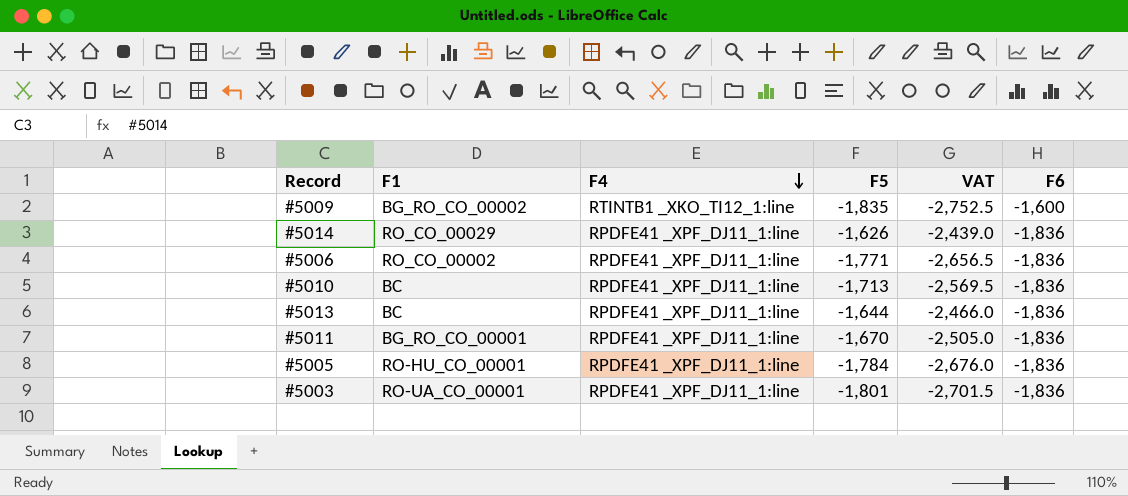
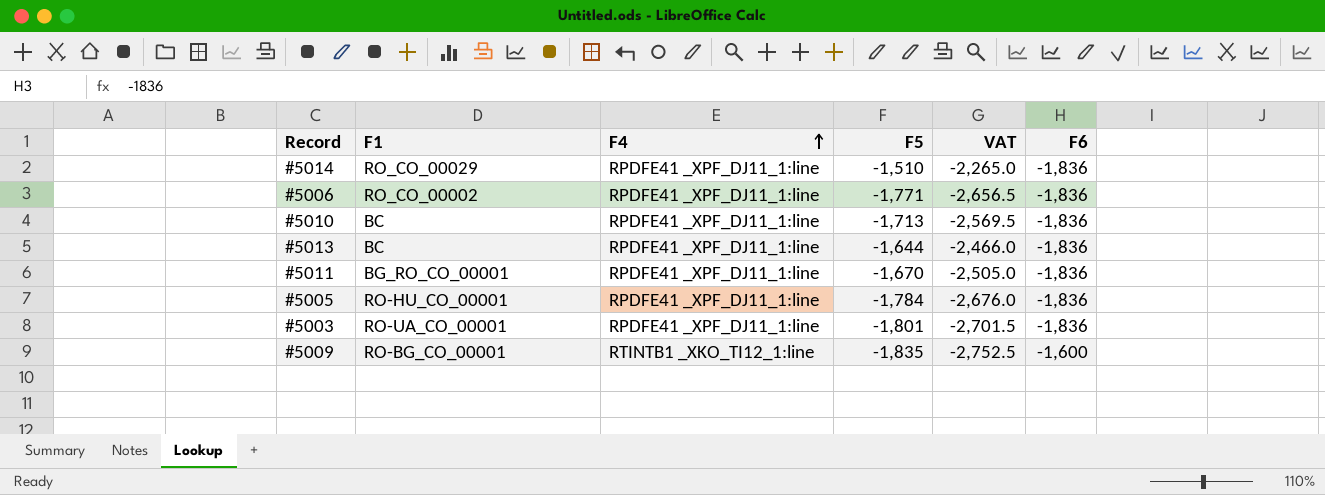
row order: F4 descending -> F4 ascending
#5014 | F5: -1,626 -> -1,510
#5014 | VAT: -2,439.0 -> -2,265.0
#5009 | F1: BG_RO_CO_00002 -> RO-BG_CO_00001

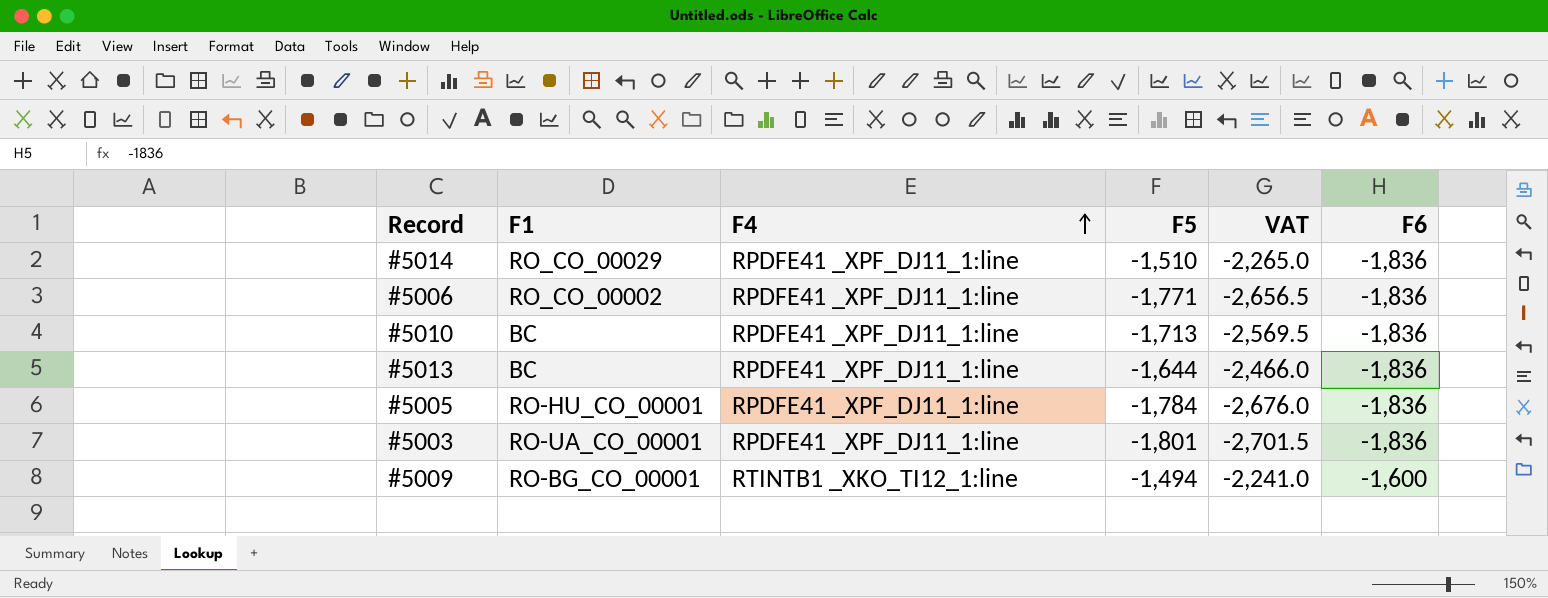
row #5011: BG_RO_CO_00001 | RPDFE41 _XPF_DJ11_1:line | -1,670 | -2,505.0 | -1,836 -> none
#5009 | F5: -1,835 -> -1,494
#5009 | VAT: -2,752.5 -> -2,241.0

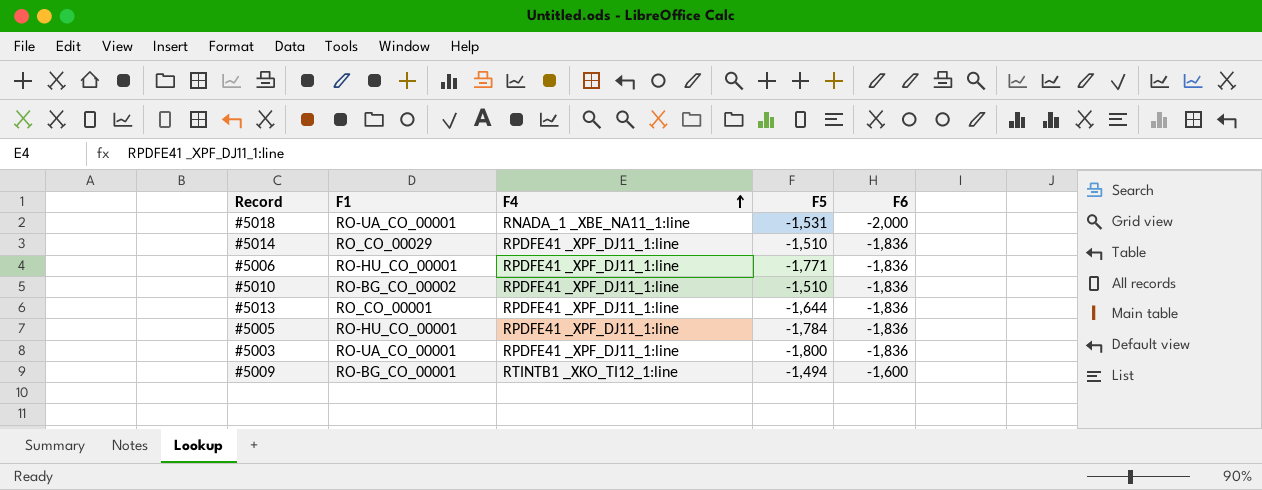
column VAT | formula: [F5] * 1.5 -> none
row #5018: none -> RO-UA_CO_00001 | RNADA_1 _XBE_NA11_1:line | -1,531 | -2,000
#5006 | F1: RO_CO_00002 -> RO-HU_CO_00001
#5010 | F1: BC -> RO-BG_CO_00002
#5010 | F5: -1,713 -> -1,510
#5013 | F1: BC -> RO_CO_00001
#5003 | F5: -1,801 -> -1,800

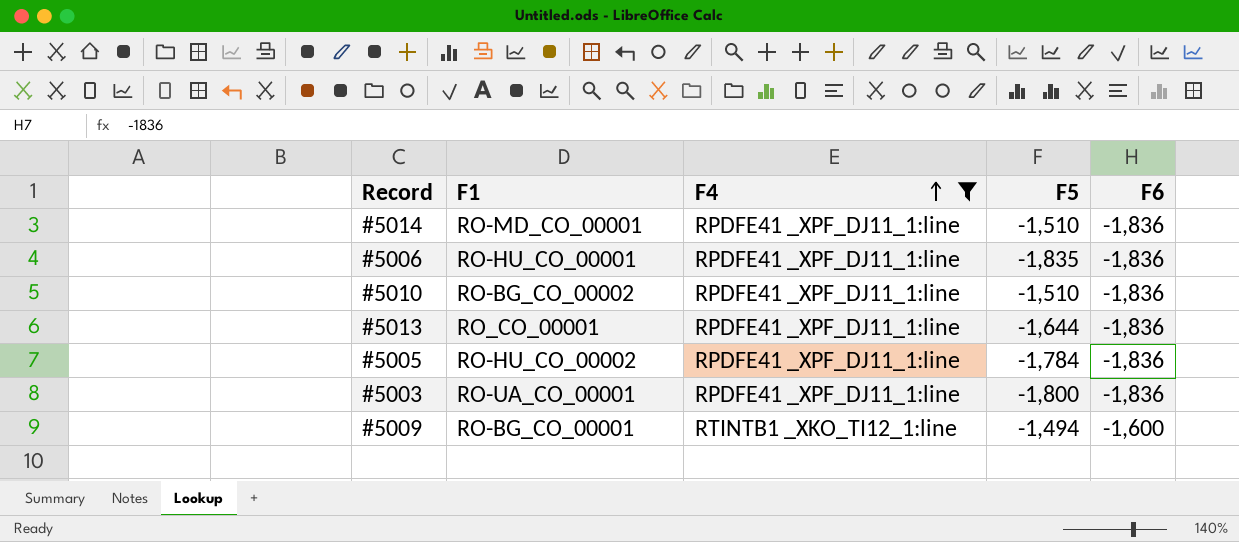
filter: none -> F4 != RNADA_1 _XBE_NA11_1:line
#5014 | F1: RO_CO_00029 -> RO-MD_CO_00001
#5006 | F5: -1,771 -> -1,835
#5005 | F1: RO-HU_CO_00001 -> RO-HU_CO_00002

